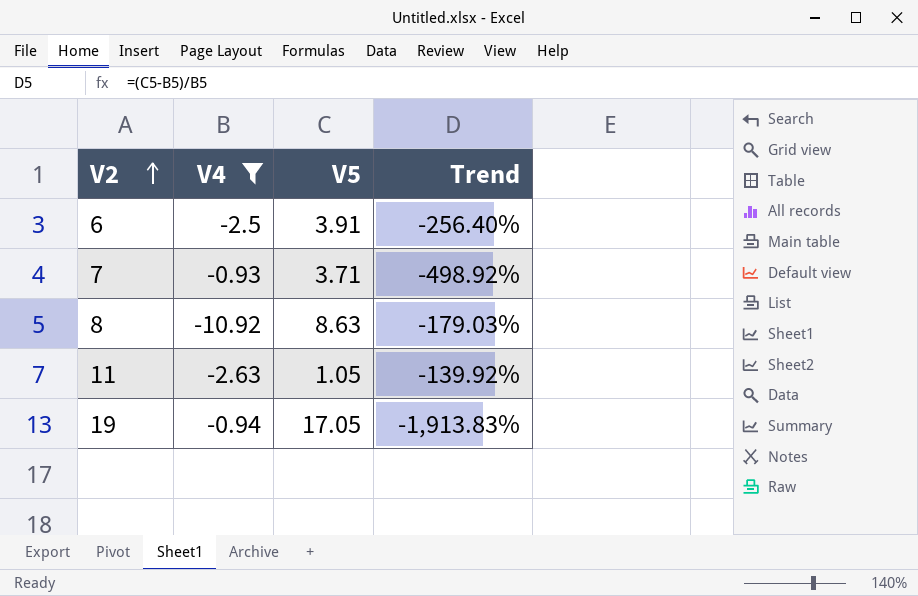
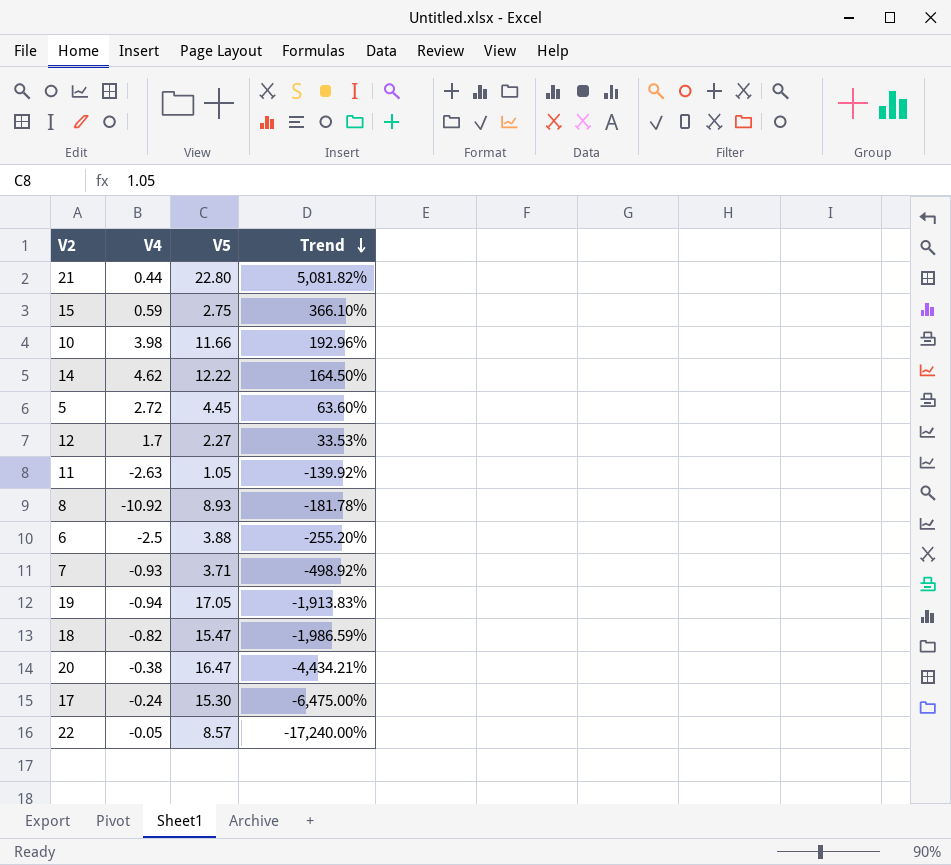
filter: V4 <= -0.93 -> none
row order: V2 ascending -> Trend descending
8 | V5: 8.63 -> 8.93
8 | Trend: -179.03% -> -181.78%
6 | V5: 3.91 -> 3.88
6 | Trend: -256.40% -> -255.20%

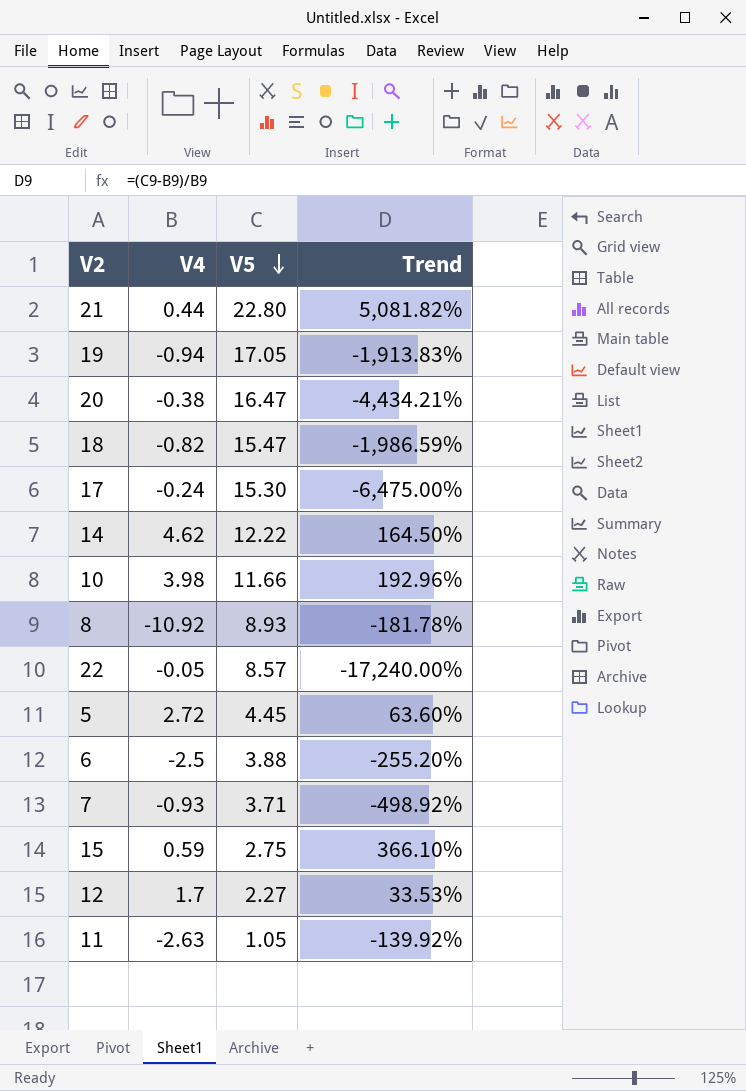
row order: Trend descending -> V5 descending

